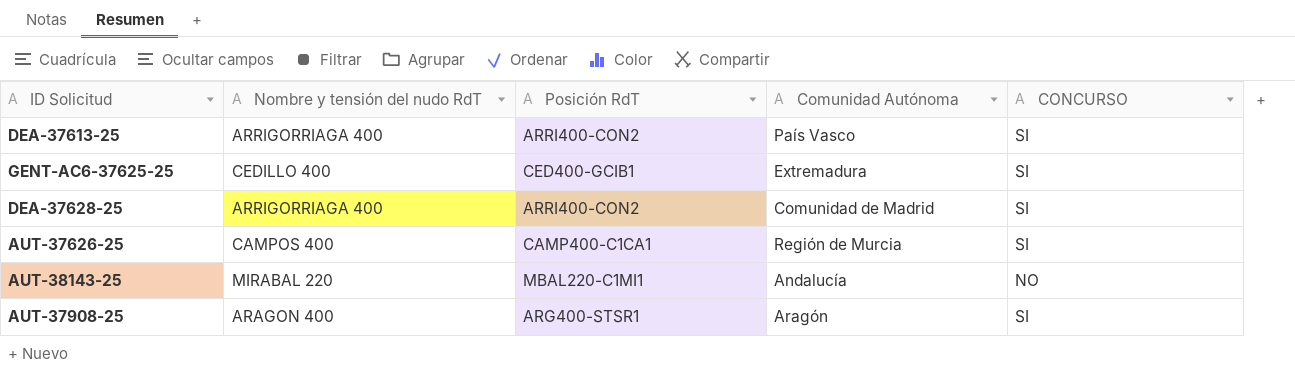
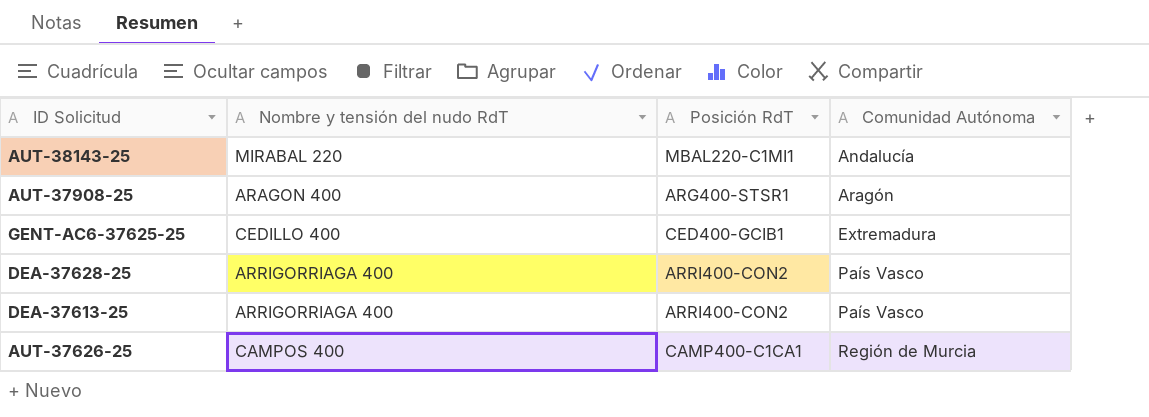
row order: none -> Comunidad Autónoma ascending
column CONCURSO | position: 5 -> none
DEA-37628-25 | Comunidad Autónoma: Comunidad de Madrid -> País Vasco

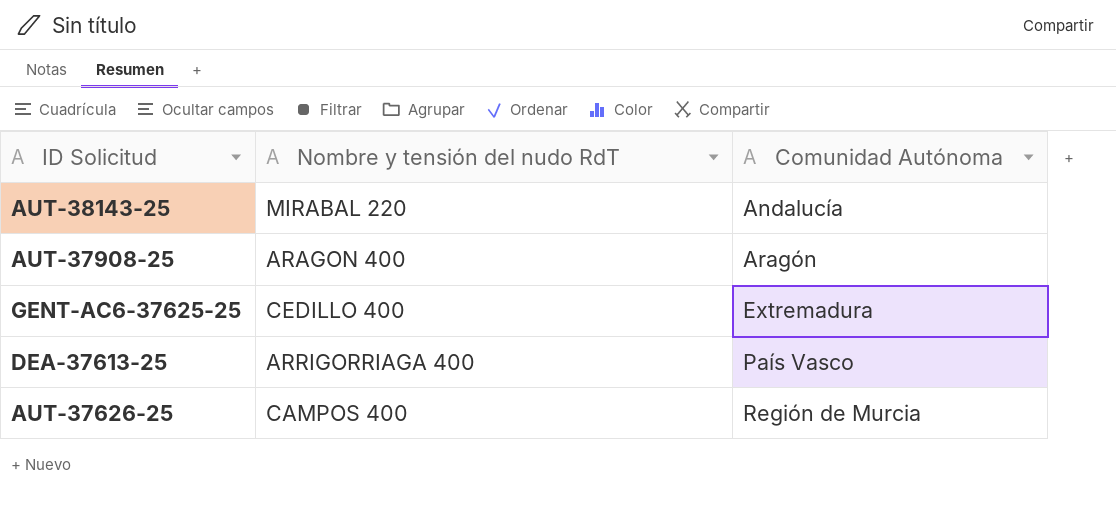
column Posición RdT | position: 3 -> none
row DEA-37628-25: ARRIGORRIAGA 400 | ARRI400-CON2 | País Vasco -> none

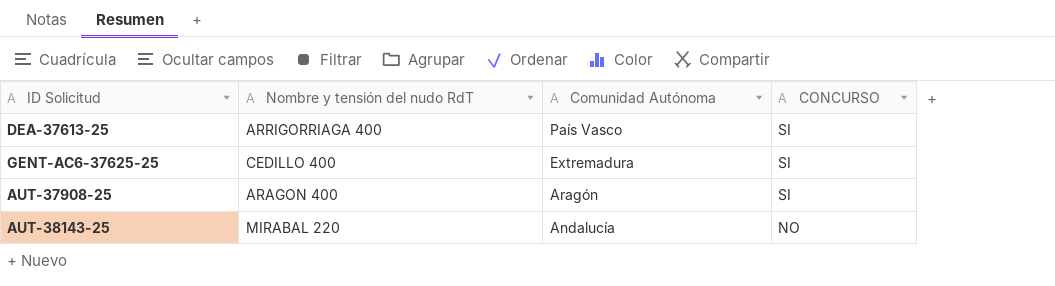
row order: Comunidad Autónoma ascending -> Comunidad Autónoma descending
column CONCURSO | position: none -> 4
row AUT-37626-25: CAMPOS 400 | Región de Murcia -> none

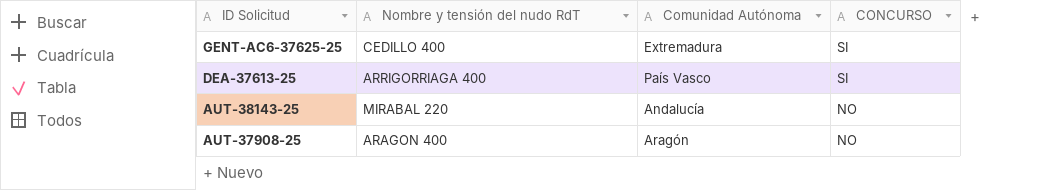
row order: Comunidad Autónoma descending -> ID Solicitud descending
AUT-37908-25 | CONCURSO: SI -> NO

